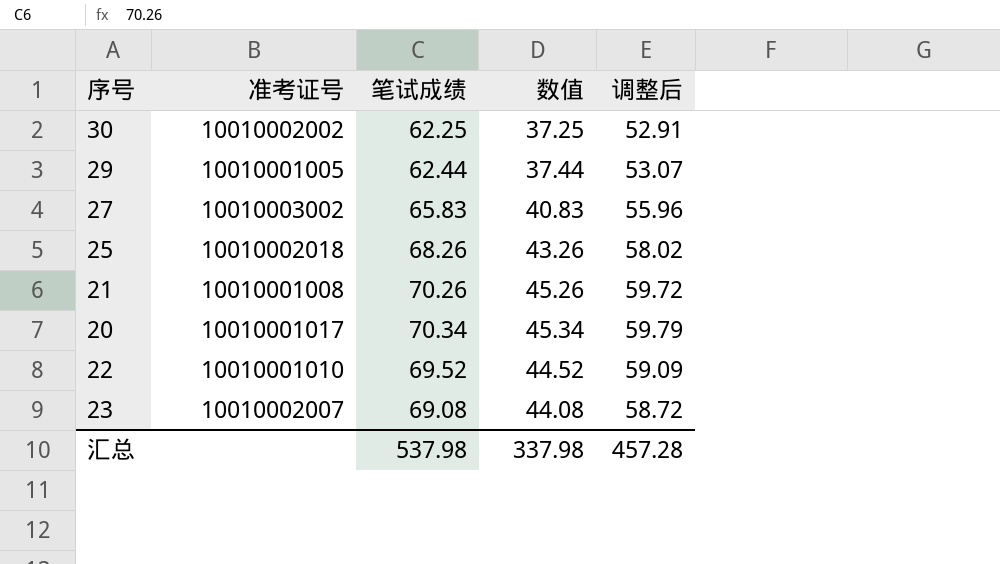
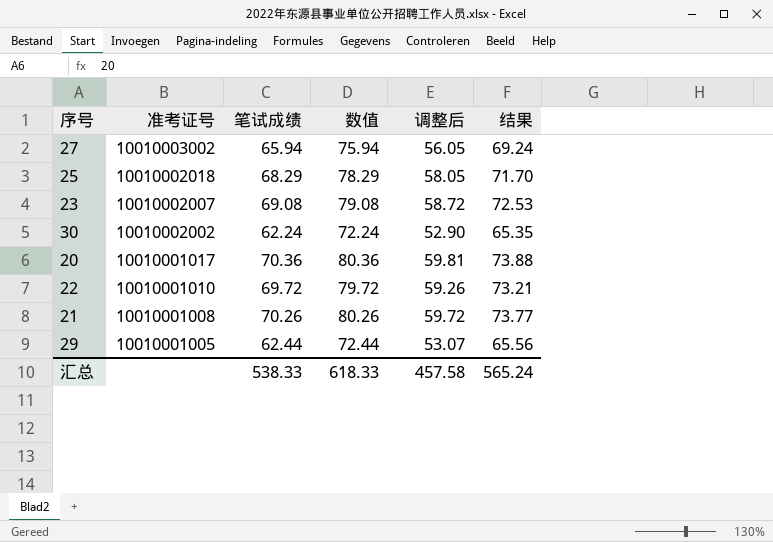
row order: none -> 准考证号 descending
column 数值 | formula: [笔试成绩] - 25 -> [笔试成绩] + 10
column 结果 | formula: none -> [笔试成绩] * 1.05
27 | 笔试成绩: 65.83 -> 65.94
27 | 调整后: 55.96 -> 56.05
25 | 笔试成绩: 68.26 -> 68.29
25 | 调整后: 58.02 -> 58.05
30 | 笔试成绩: 62.25 -> 62.24
30 | 调整后: 52.91 -> 52.90
20 | 笔试成绩: 70.34 -> 70.36
20 | 调整后: 59.79 -> 59.81
22 | 笔试成绩: 69.52 -> 69.72
22 | 调整后: 59.09 -> 59.26
汇总 | 笔试成绩: 537.98 -> 538.33
汇总 | 数值: 337.98 -> 618.33
汇总 | 调整后: 457.28 -> 457.58

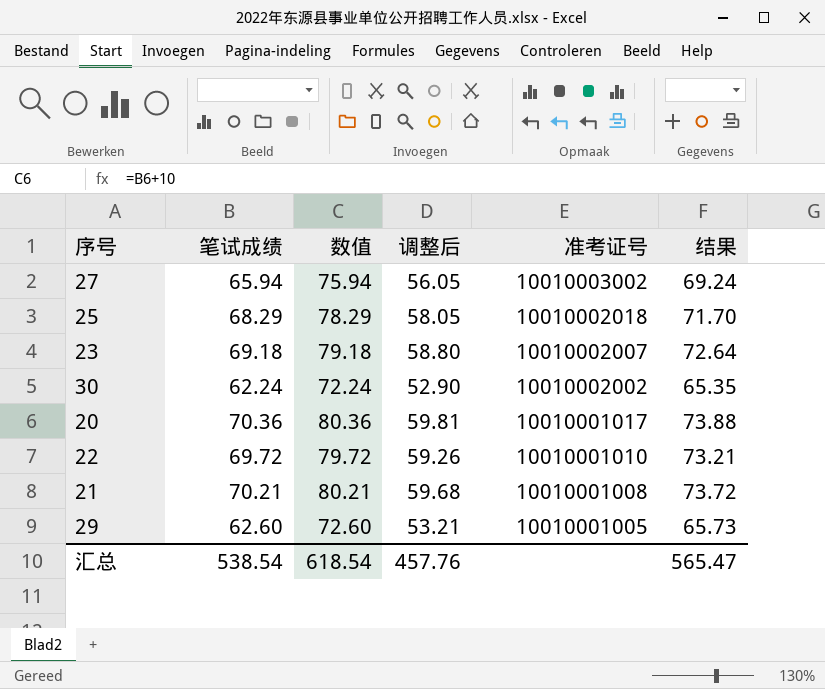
column 准考证号 | position: 2 -> 5
23 | 笔试成绩: 69.08 -> 69.18
23 | 数值: 79.08 -> 79.18
23 | 调整后: 58.72 -> 58.80
23 | 结果: 72.53 -> 72.64
21 | 笔试成绩: 70.26 -> 70.21
21 | 数值: 80.26 -> 80.21
21 | 调整后: 59.72 -> 59.68
21 | 结果: 73.77 -> 73.72
29 | 笔试成绩: 62.44 -> 62.60
29 | 数值: 72.44 -> 72.60
29 | 调整后: 53.07 -> 53.21
29 | 结果: 65.56 -> 65.73
汇总 | 笔试成绩: 538.33 -> 538.54
汇总 | 数值: 618.33 -> 618.54
汇总 | 调整后: 457.58 -> 457.76
汇总 | 结果: 565.24 -> 565.47

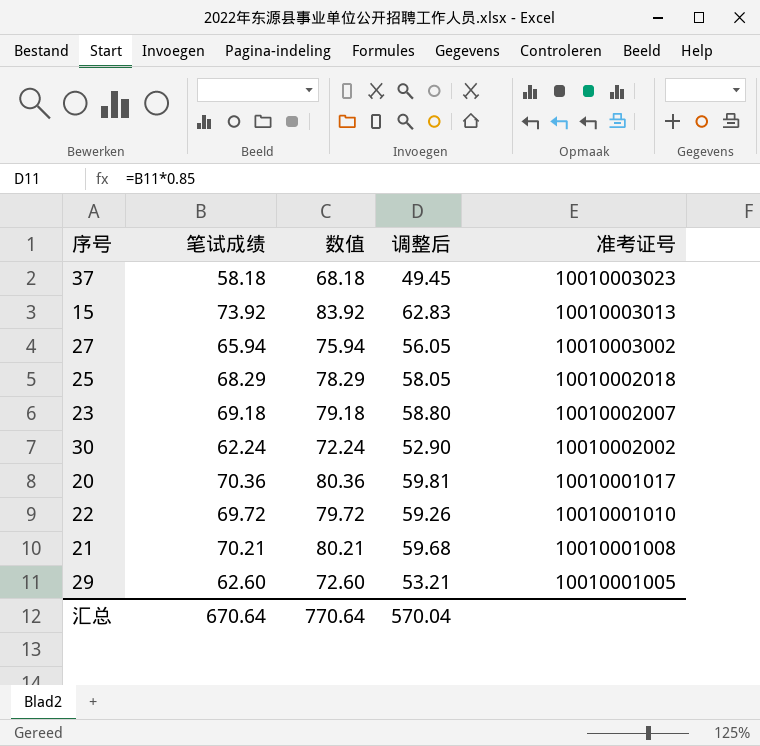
column 结果 | formula: [笔试成绩] * 1.05 -> none
row 37: none -> 58.18 | 68.18 | 49.45 | 10010003023
row 15: none -> 73.92 | 83.92 | 62.83 | 10010003013
汇总 | 笔试成绩: 538.54 -> 670.64
汇总 | 数值: 618.54 -> 770.64
汇总 | 调整后: 457.76 -> 570.04

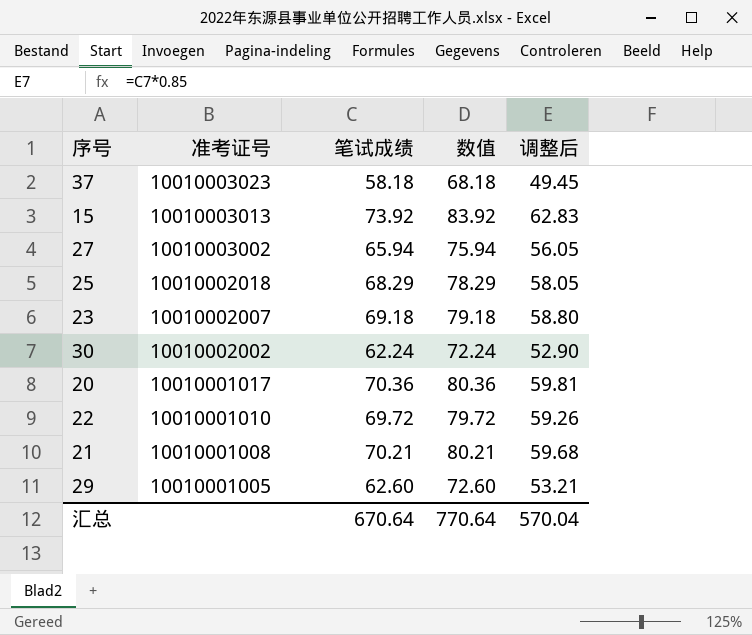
column 准考证号 | position: 5 -> 2

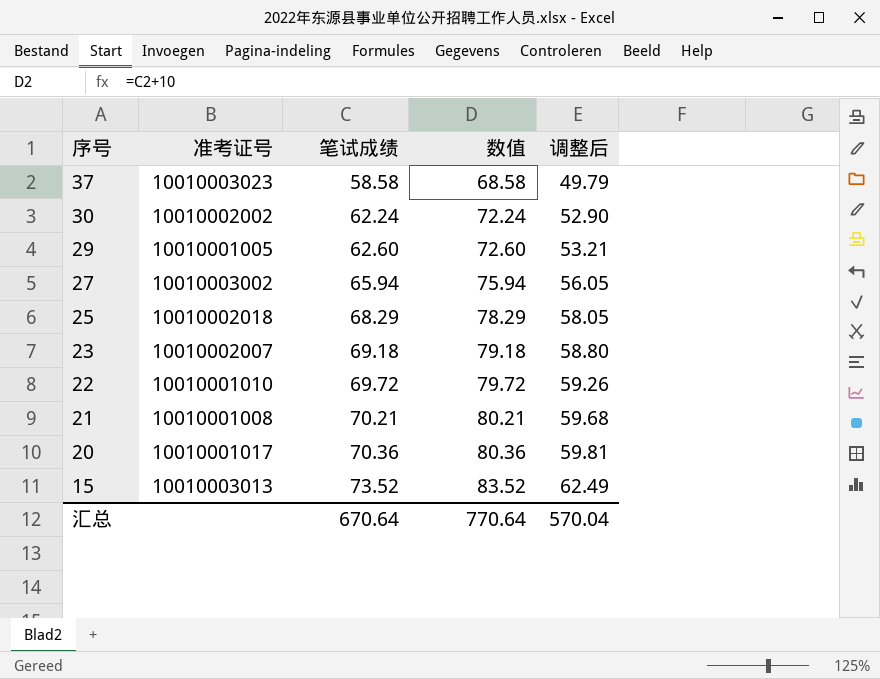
row order: 准考证号 descending -> 序号 descending
37 | 笔试成绩: 58.18 -> 58.58
37 | 数值: 68.18 -> 68.58
37 | 调整后: 49.45 -> 49.79
15 | 笔试成绩: 73.92 -> 73.52
15 | 数值: 83.92 -> 83.52
15 | 调整后: 62.83 -> 62.49

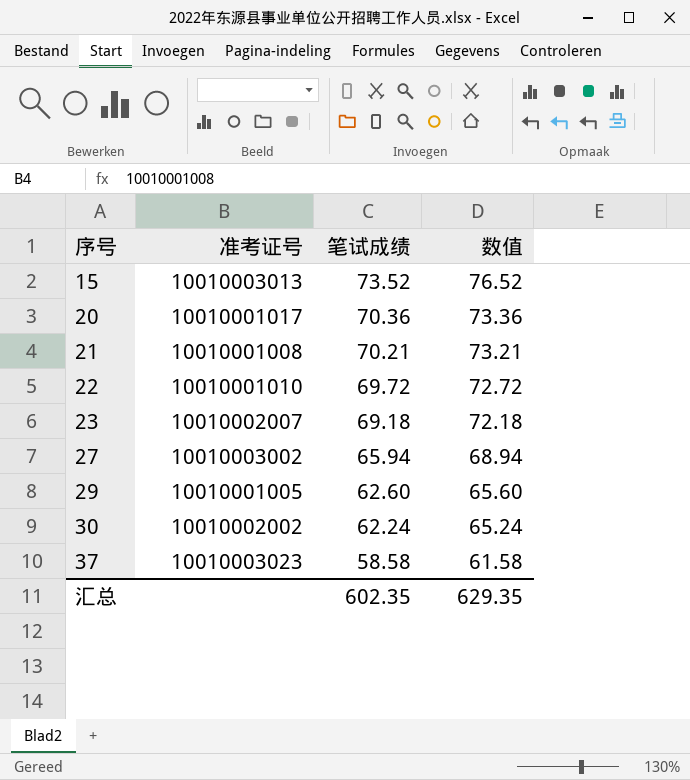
row order: 序号 descending -> 序号 ascending
column 调整后 | formula: [笔试成绩] * 0.85 -> none
column 数值 | formula: [笔试成绩] + 10 -> [笔试成绩] + 3
row 25: 10010002018 | 68.29 | 78.29 | 58.05 -> none
汇总 | 笔试成绩: 670.64 -> 602.35
汇总 | 数值: 770.64 -> 629.35

